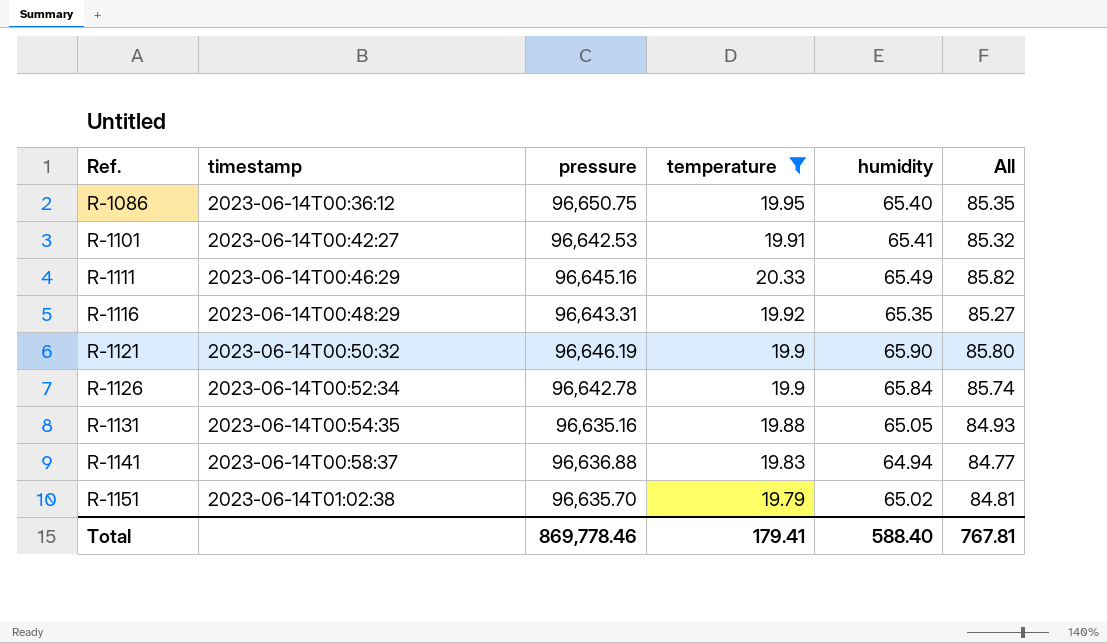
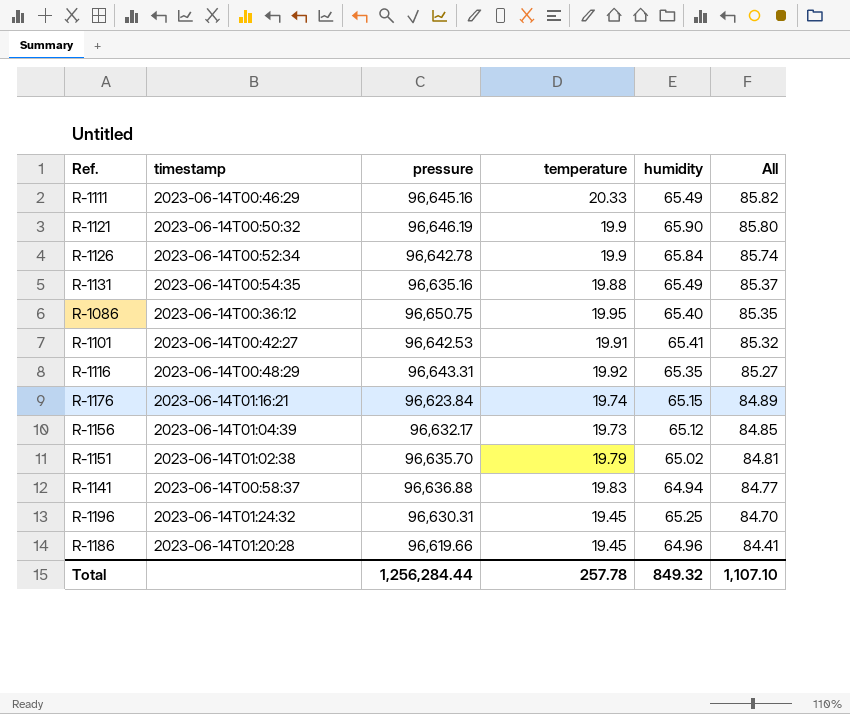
filter: temperature >= 19.79 -> none
row order: Ref. ascending -> All descending
R-1131 | humidity: 65.05 -> 65.49
R-1131 | All: 84.93 -> 85.37
Total | pressure: 869,778.46 -> 1,256,284.44
Total | temperature: 179.41 -> 257.78
Total | humidity: 588.40 -> 849.32
Total | All: 767.81 -> 1,107.10

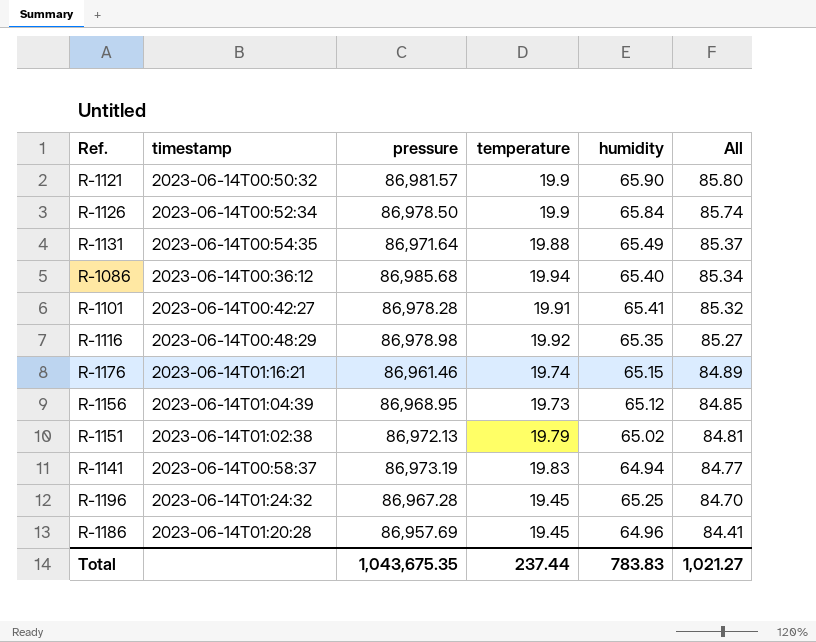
row R-1111: 2023-06-14T00:46:29 | 96,645.16 | 20.33 | 65.49 | 85.82 -> none
R-1121 | pressure: 96,646.19 -> 86,981.57
R-1126 | pressure: 96,642.78 -> 86,978.50
R-1131 | pressure: 96,635.16 -> 86,971.64
R-1086 | pressure: 96,650.75 -> 86,985.68
R-1086 | temperature: 19.95 -> 19.94
R-1086 | All: 85.35 -> 85.34
R-1101 | pressure: 96,642.53 -> 86,978.28
R-1116 | pressure: 96,643.31 -> 86,978.98
R-1176 | pressure: 96,623.84 -> 86,961.46
R-1156 | pressure: 96,632.17 -> 86,968.95
R-1151 | pressure: 96,635.70 -> 86,972.13
R-1141 | pressure: 96,636.88 -> 86,973.19
R-1196 | pressure: 96,630.31 -> 86,967.28
R-1186 | pressure: 96,619.66 -> 86,957.69
Total | pressure: 1,256,284.44 -> 1,043,675.35
Total | temperature: 257.78 -> 237.44
Total | humidity: 849.32 -> 783.83
Total | All: 1,107.10 -> 1,021.27

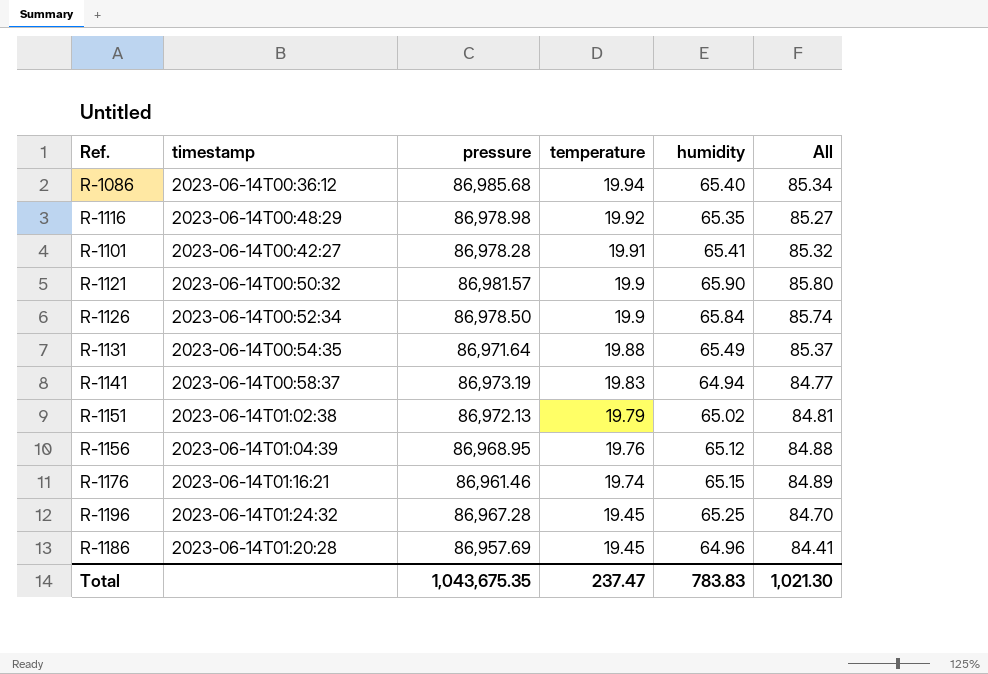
row order: All descending -> temperature descending
R-1156 | temperature: 19.73 -> 19.76
R-1156 | All: 84.85 -> 84.88
Total | temperature: 237.44 -> 237.47
Total | All: 1,021.27 -> 1,021.30

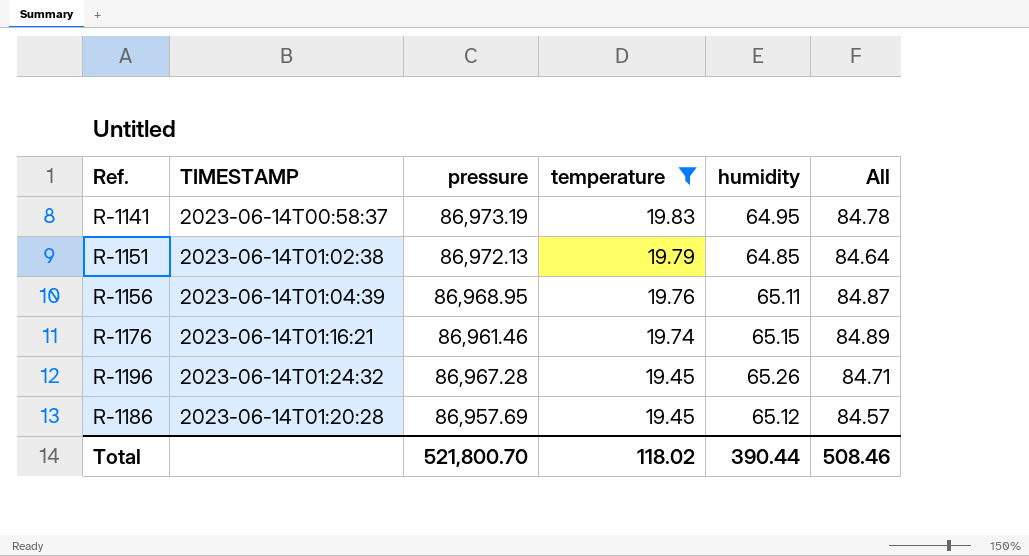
filter: none -> temperature <= 19.83
column name: timestamp -> TIMESTAMP
R-1141 | humidity: 64.94 -> 64.95
R-1141 | All: 84.77 -> 84.78
R-1151 | humidity: 65.02 -> 64.85
R-1151 | All: 84.81 -> 84.64
R-1156 | humidity: 65.12 -> 65.11
R-1156 | All: 84.88 -> 84.87
R-1196 | humidity: 65.25 -> 65.26
R-1196 | All: 84.70 -> 84.71
R-1186 | humidity: 64.96 -> 65.12
R-1186 | All: 84.41 -> 84.57
Total | pressure: 1,043,675.35 -> 521,800.70
Total | temperature: 237.47 -> 118.02
Total | humidity: 783.83 -> 390.44
Total | All: 1,021.30 -> 508.46

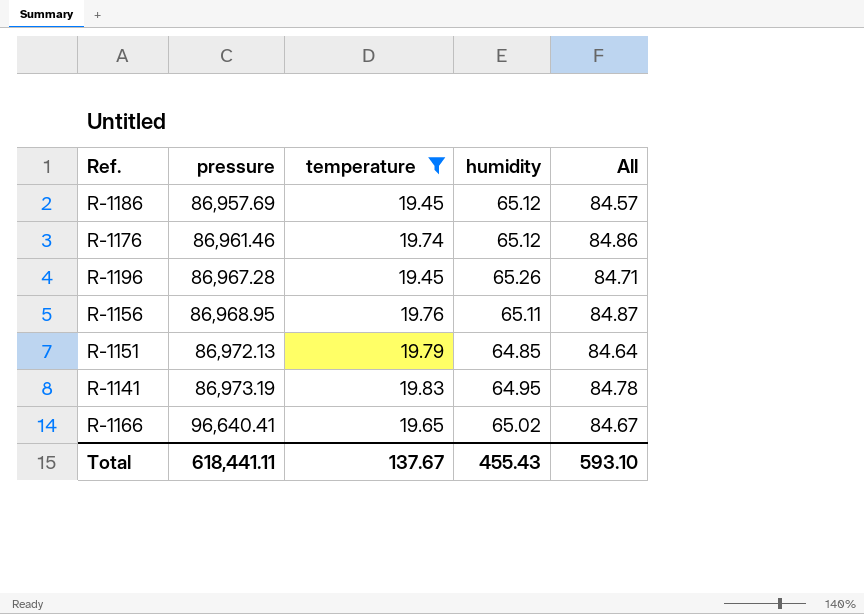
row order: temperature descending -> pressure ascending
column TIMESTAMP | position: 2 -> none
R-1176 | humidity: 65.15 -> 65.12
R-1176 | All: 84.89 -> 84.86
row R-1166: none -> 96,640.41 | 19.65 | 65.02 | 84.67
Total | pressure: 521,800.70 -> 618,441.11
Total | temperature: 118.02 -> 137.67
Total | humidity: 390.44 -> 455.43
Total | All: 508.46 -> 593.10

